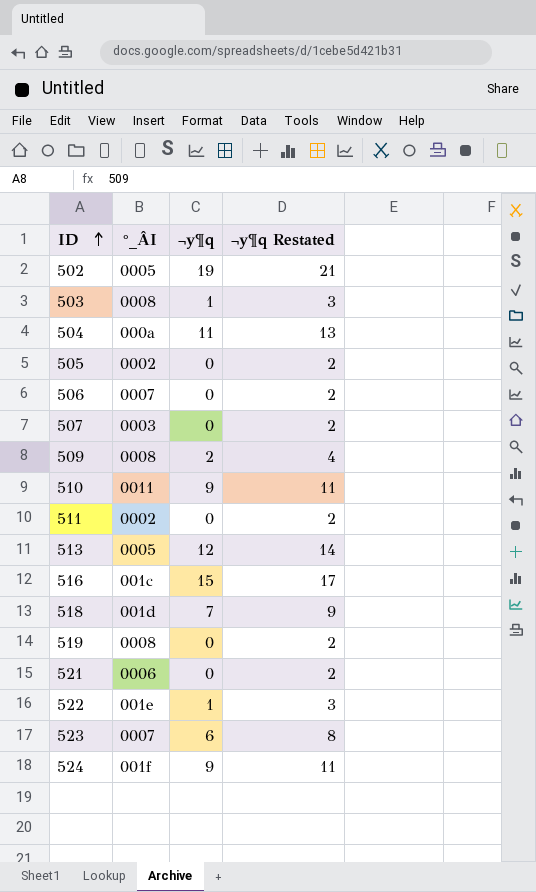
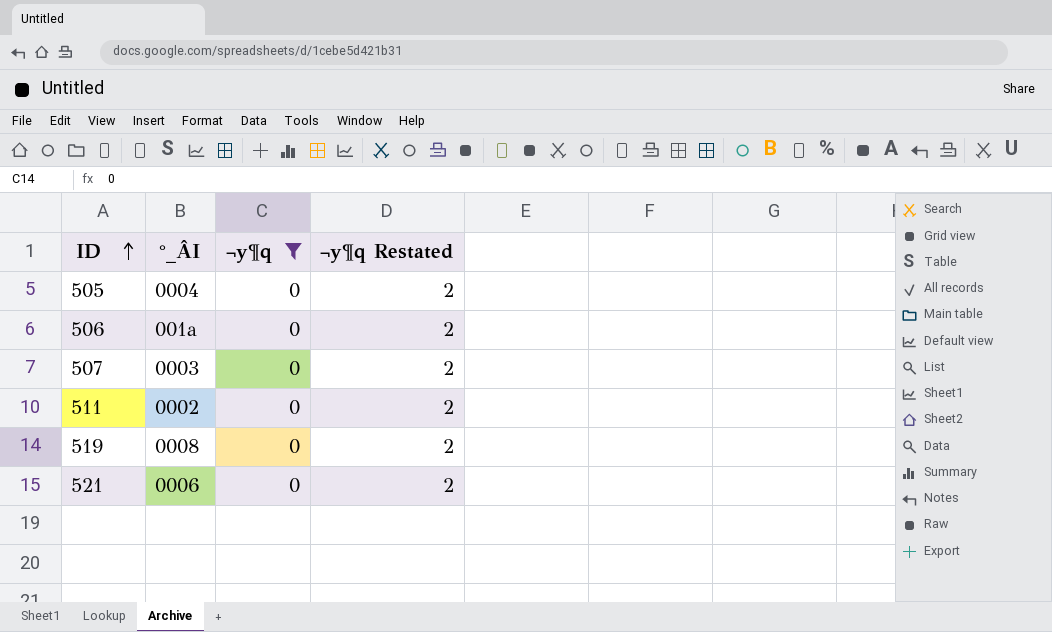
filter: none -> ¬y¶q = 0
505 | °_ÂI: 0002 -> 0004
506 | °_ÂI: 0007 -> 001a

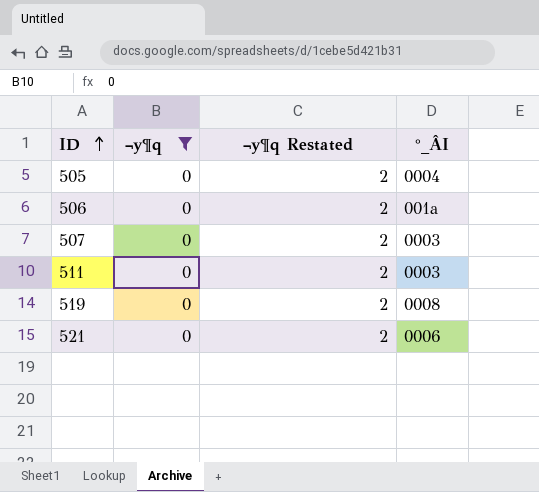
column °_ÂI | position: 2 -> 4
511 | °_ÂI: 0002 -> 0003

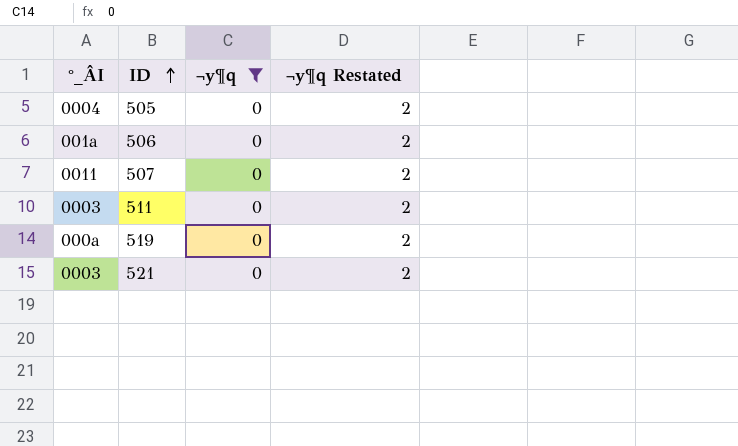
column °_ÂI | position: 4 -> 1
507 | °_ÂI: 0003 -> 0011
519 | °_ÂI: 0008 -> 000a
521 | °_ÂI: 0006 -> 0003

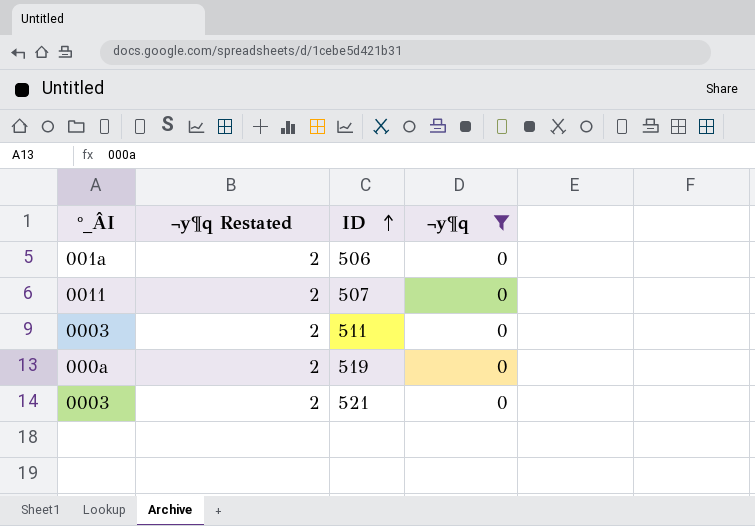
column ¬y¶q Restated | position: 4 -> 2
row 505: 0004 | 0 | 2 -> none

